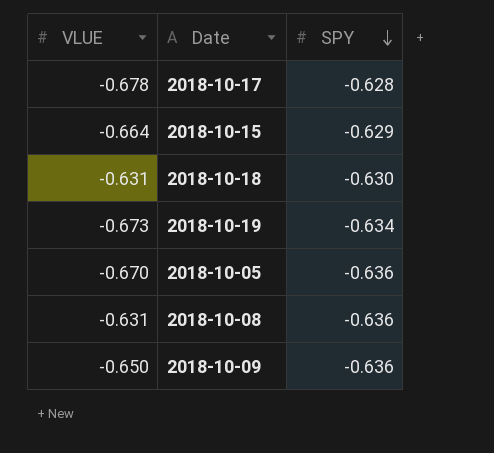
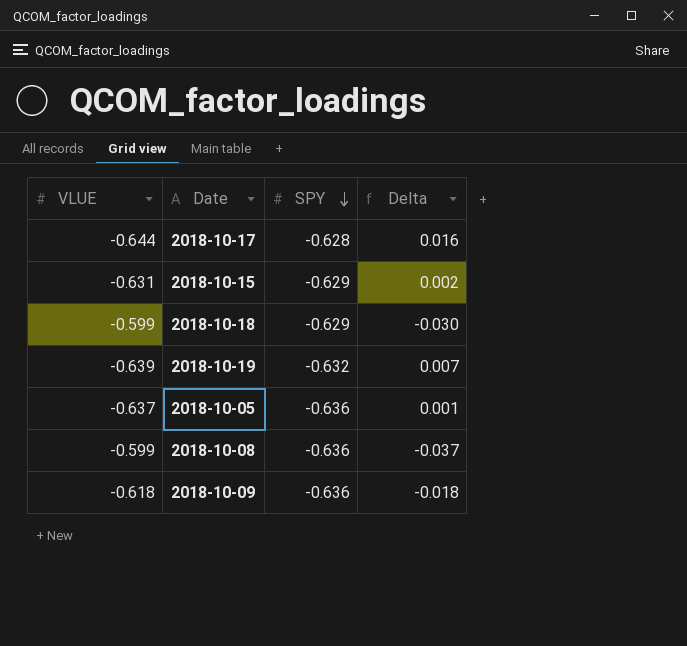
column Delta | formula: none -> [SPY] - [VLUE]
2018-10-17 | VLUE: -0.678 -> -0.644
2018-10-15 | VLUE: -0.664 -> -0.631
2018-10-18 | VLUE: -0.631 -> -0.599
2018-10-18 | SPY: -0.630 -> -0.629
2018-10-19 | VLUE: -0.673 -> -0.639
2018-10-19 | SPY: -0.634 -> -0.632
2018-10-05 | VLUE: -0.670 -> -0.637
2018-10-08 | VLUE: -0.631 -> -0.599
2018-10-09 | VLUE: -0.650 -> -0.618

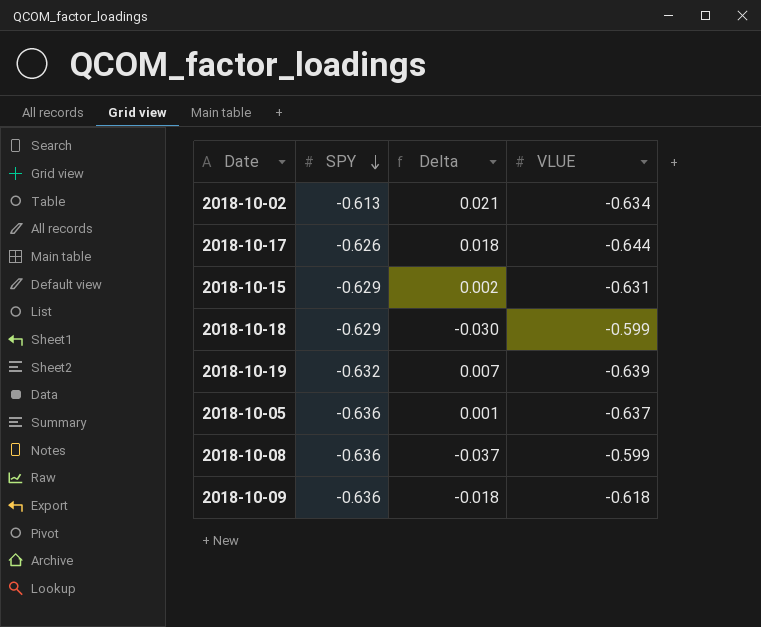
column VLUE | position: 1 -> 4
row 2018-10-02: none -> -0.613 | 0.021 | -0.634
2018-10-17 | SPY: -0.628 -> -0.626
2018-10-17 | Delta: 0.016 -> 0.018

